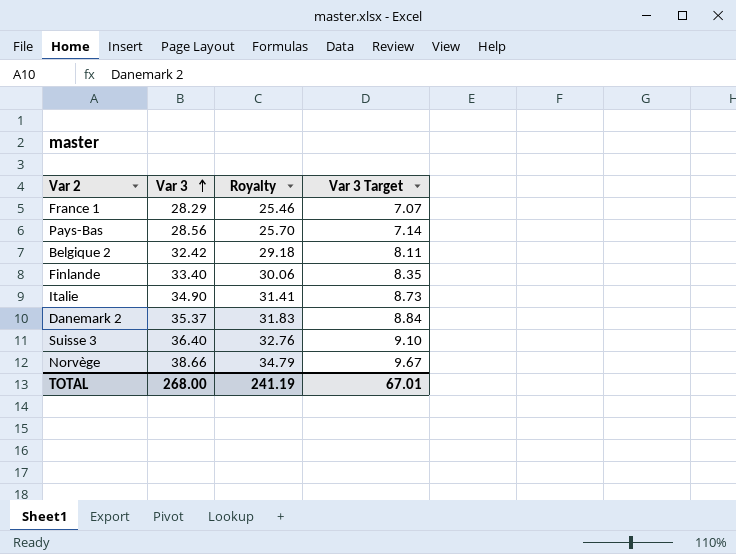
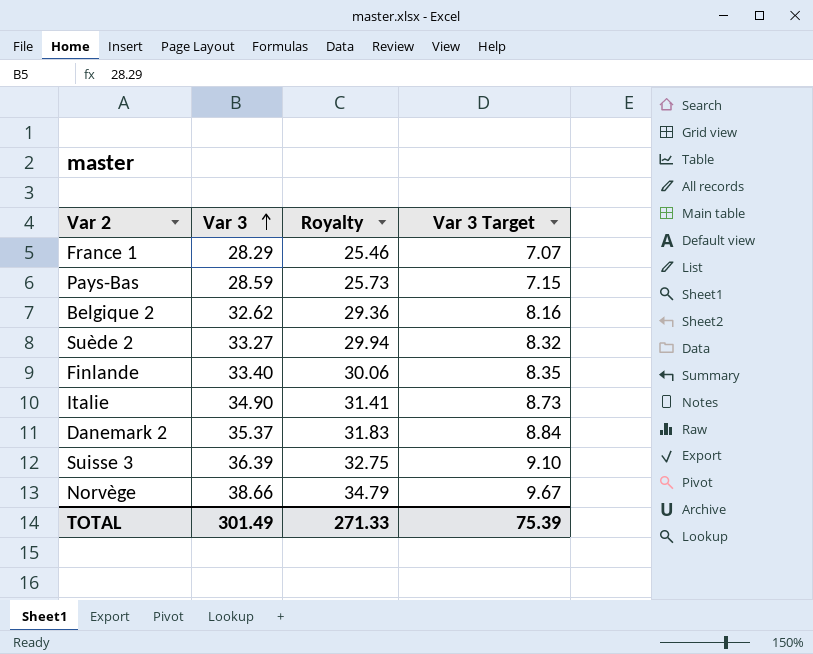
Pays-Bas | Var 3: 28.56 -> 28.59
Pays-Bas | Royalty: 25.70 -> 25.73
Pays-Bas | Var 3 Target: 7.14 -> 7.15
Belgique 2 | Var 3: 32.42 -> 32.62
Belgique 2 | Royalty: 29.18 -> 29.36
Belgique 2 | Var 3 Target: 8.11 -> 8.16
row Suède 2: none -> 33.27 | 29.94 | 8.32
Suisse 3 | Var 3: 36.40 -> 36.39
Suisse 3 | Royalty: 32.76 -> 32.75
TOTAL | Var 3: 268.00 -> 301.49
TOTAL | Royalty: 241.19 -> 271.33
TOTAL | Var 3 Target: 67.01 -> 75.39

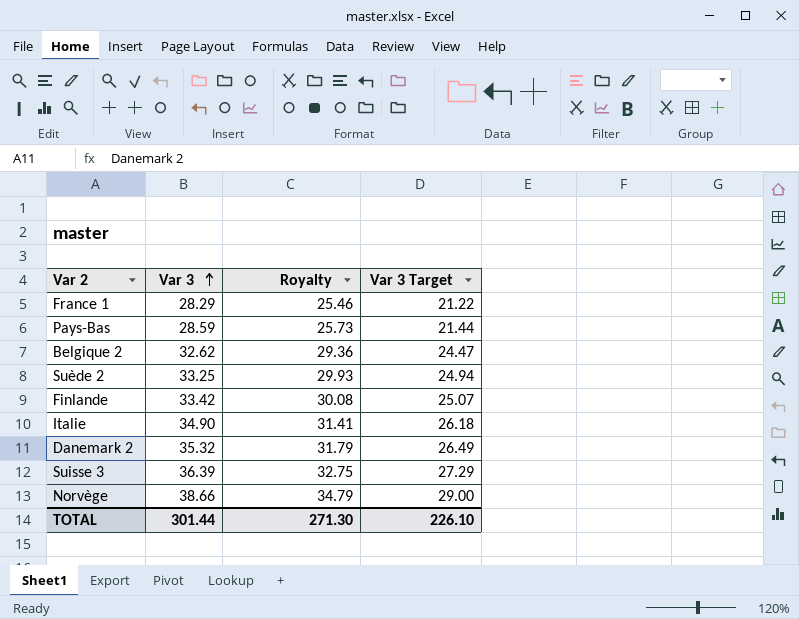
column Var 3 Target | formula: [Var 3] * 0.25 -> [Var 3] * 0.75
Suède 2 | Var 3: 33.27 -> 33.25
Suède 2 | Royalty: 29.94 -> 29.93
Finlande | Var 3: 33.40 -> 33.42
Finlande | Royalty: 30.06 -> 30.08
Danemark 2 | Var 3: 35.37 -> 35.32
Danemark 2 | Royalty: 31.83 -> 31.79
TOTAL | Var 3: 301.49 -> 301.44
TOTAL | Royalty: 271.33 -> 271.30
TOTAL | Var 3 Target: 75.39 -> 226.10

